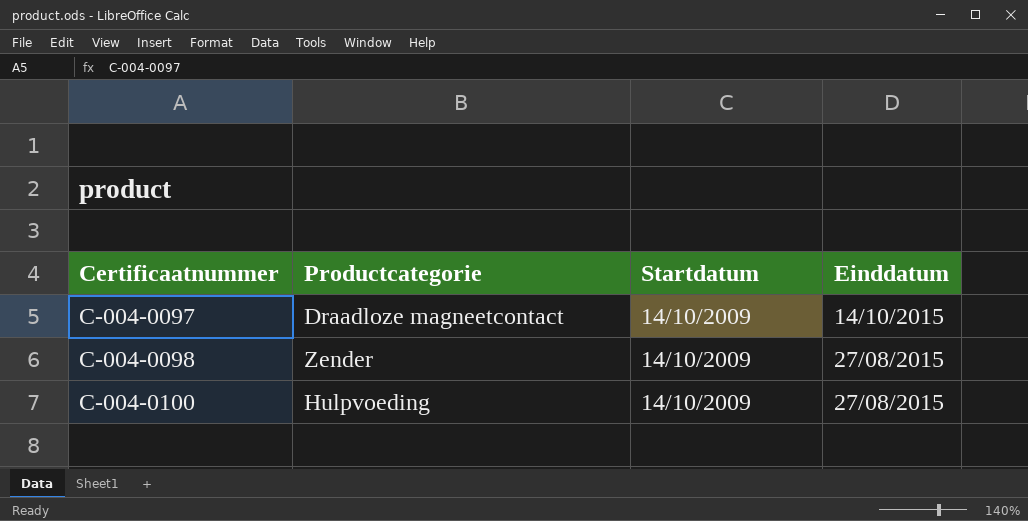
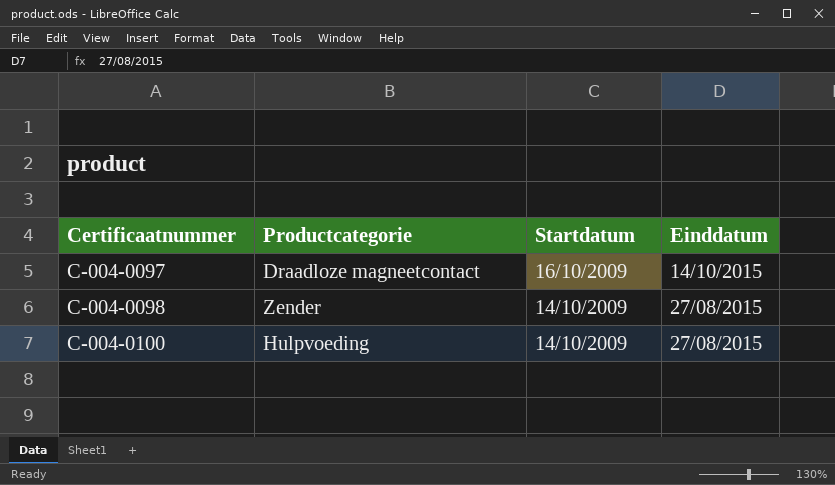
C-004-0097 | Startdatum: 14/10/2009 -> 16/10/2009

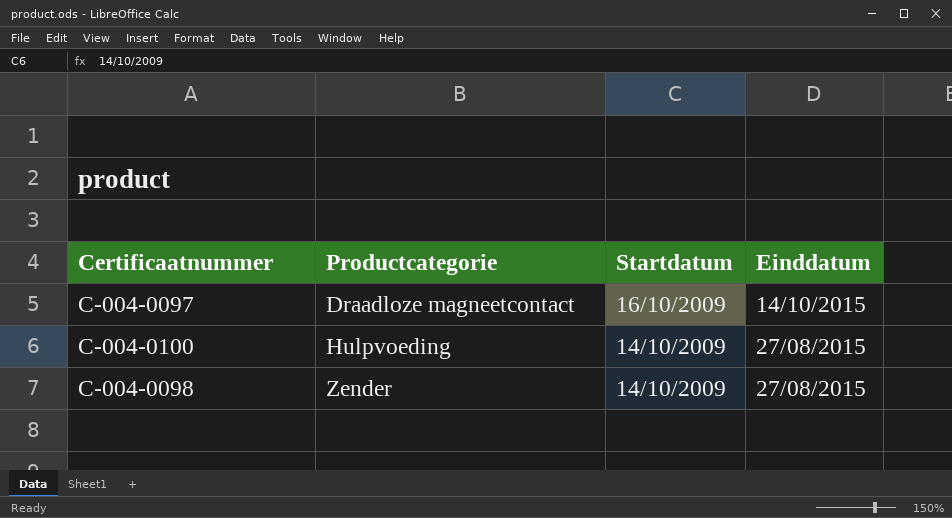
row order: Certificaatnummer ascending -> Productcategorie ascending

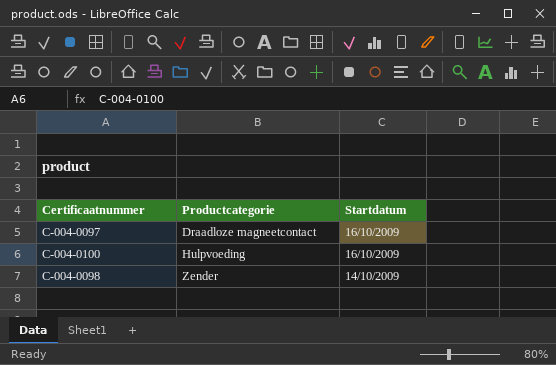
column Einddatum | position: 4 -> none
C-004-0100 | Startdatum: 14/10/2009 -> 16/10/2009

